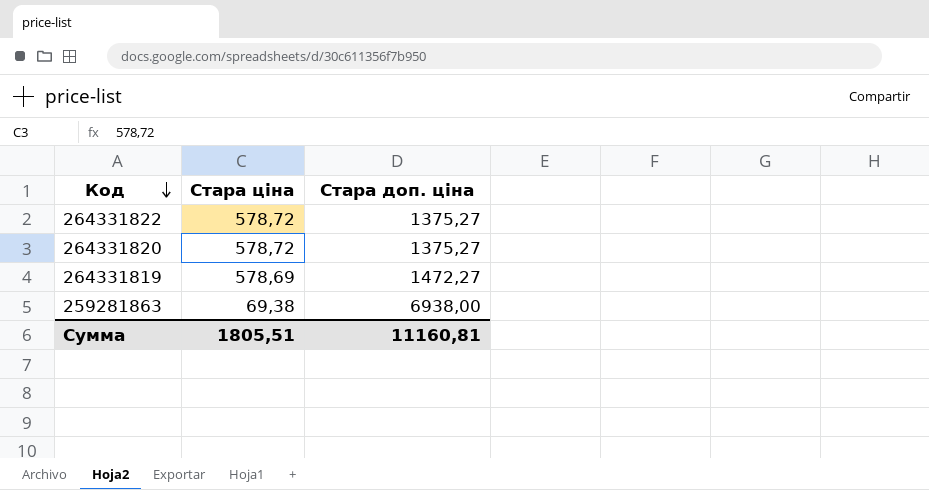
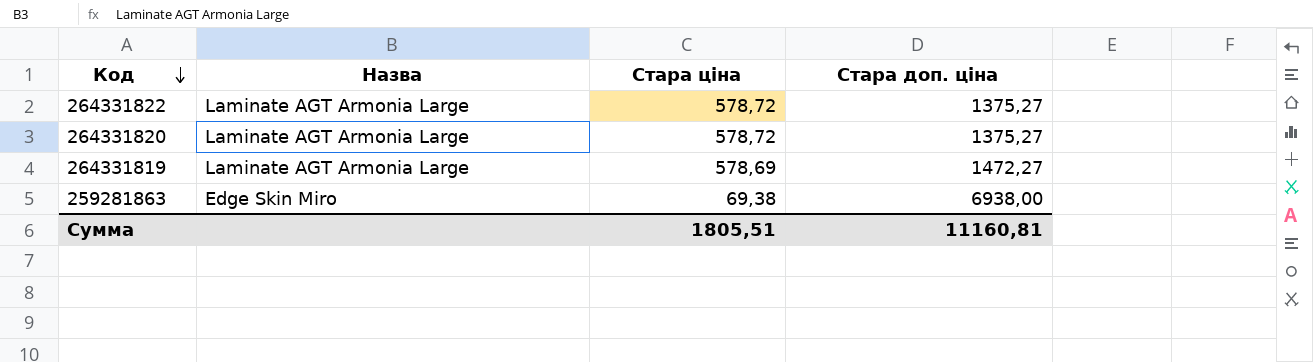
column Назва | position: none -> 2

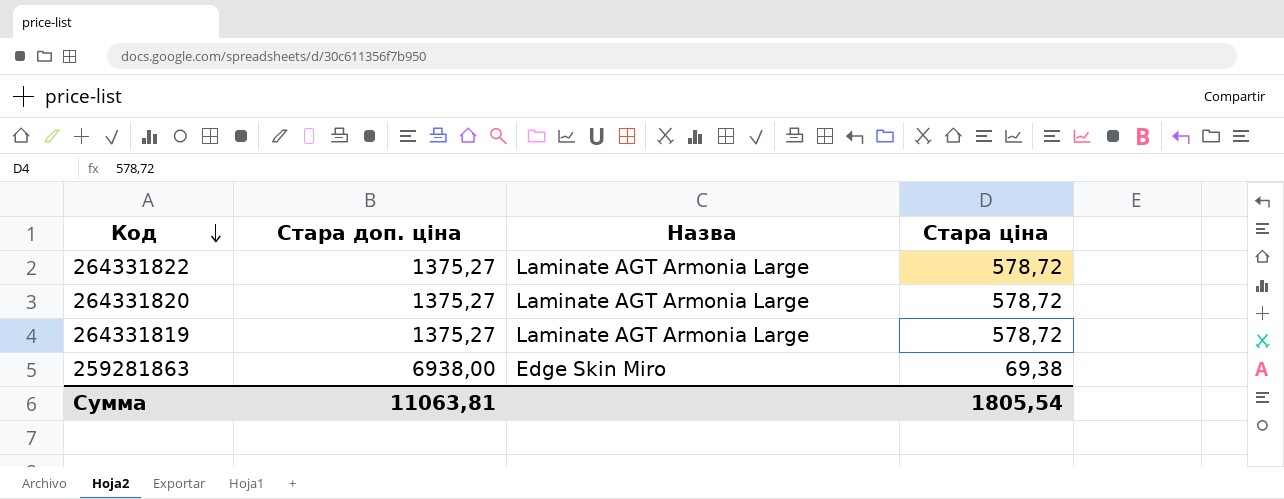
column Стара доп. ціна | position: 4 -> 2
264331819 | Стара доп. ціна: 1472,27 -> 1375,27
264331819 | Стара ціна: 578,69 -> 578,72
Сумма | Стара доп. ціна: 11160,81 -> 11063,81
Сумма | Стара ціна: 1805,51 -> 1805,54

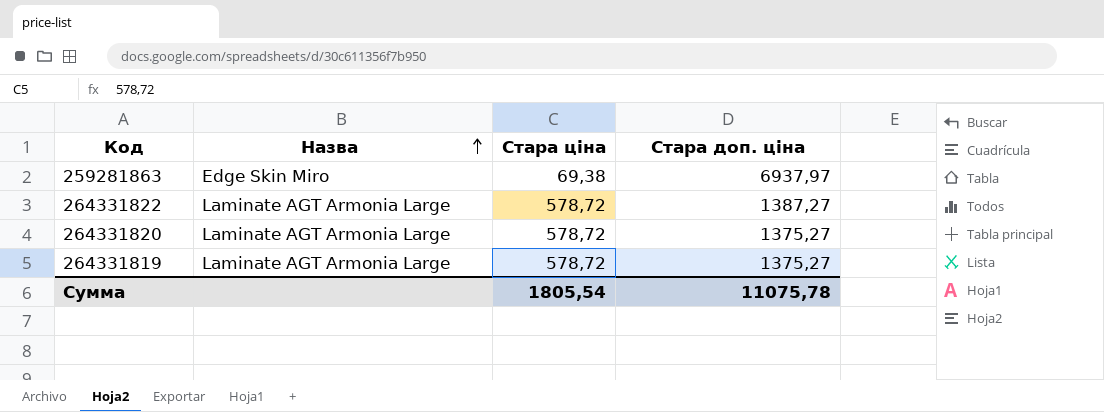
row order: Код descending -> Назва ascending
column Стара доп. ціна | position: 2 -> 4
259281863 | Стара доп. ціна: 6938,00 -> 6937,97
264331822 | Стара доп. ціна: 1375,27 -> 1387,27
Сумма | Стара доп. ціна: 11063,81 -> 11075,78

